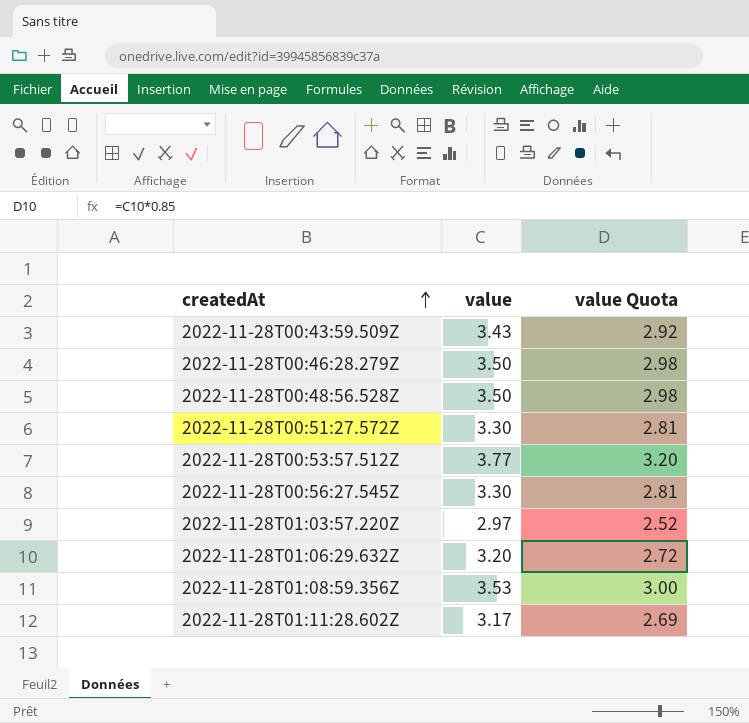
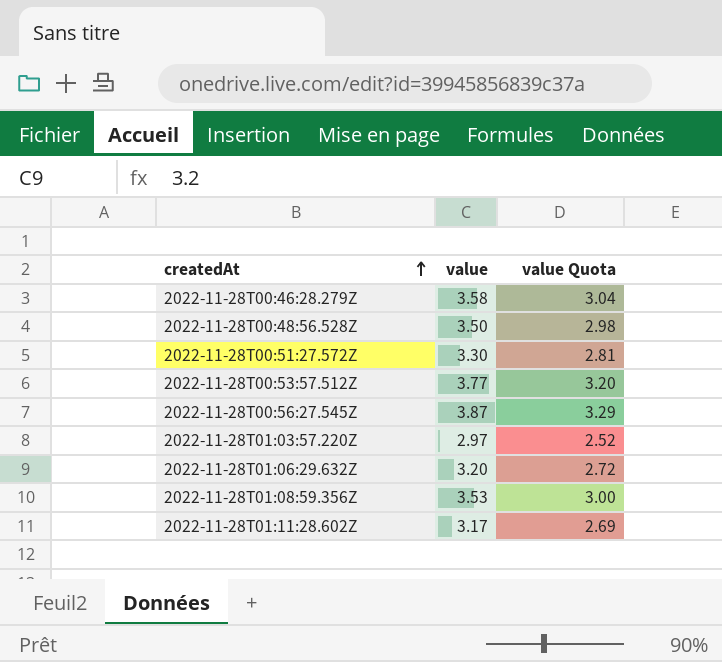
row 2022-11-28T00:43:59.509Z: 3.43 | 2.92 -> none
2022-11-28T00:46:28.279Z | value: 3.50 -> 3.58
2022-11-28T00:46:28.279Z | value Quota: 2.98 -> 3.04
2022-11-28T00:56:27.545Z | value: 3.30 -> 3.87
2022-11-28T00:56:27.545Z | value Quota: 2.81 -> 3.29

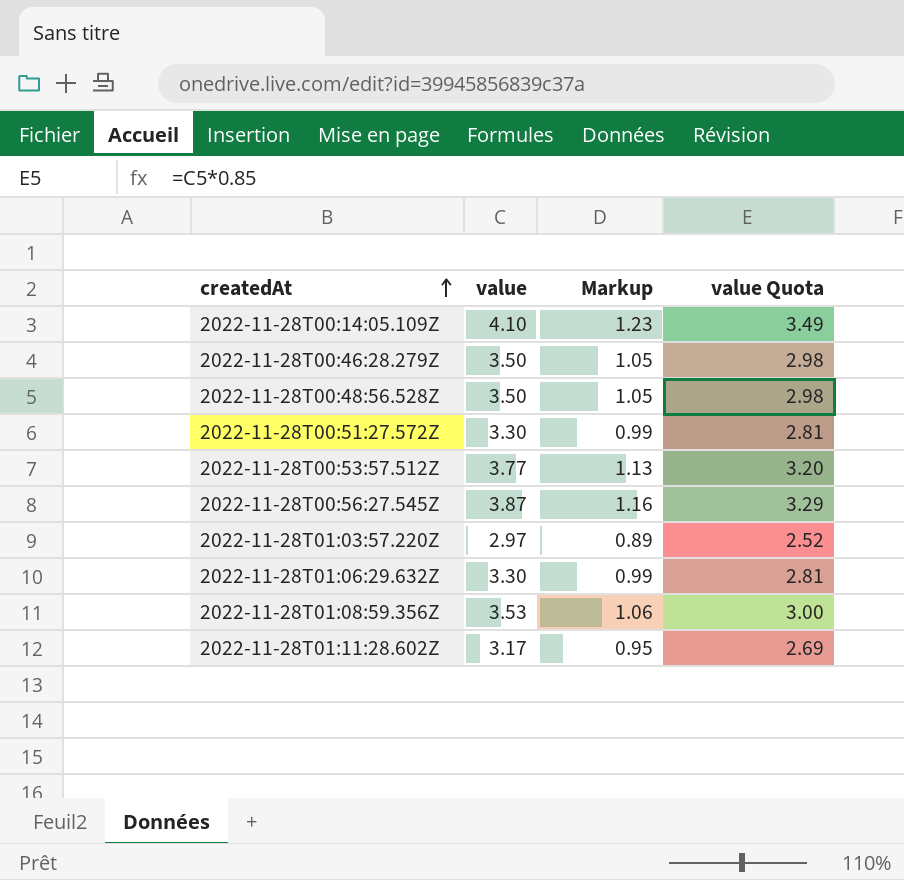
column Markup | formula: none -> [value] * 0.3
row 2022-11-28T00:14:05.109Z: none -> 4.10 | 1.23 | 3.49
2022-11-28T00:46:28.279Z | value: 3.58 -> 3.50
2022-11-28T00:46:28.279Z | value Quota: 3.04 -> 2.98
2022-11-28T01:06:29.632Z | value: 3.20 -> 3.30
2022-11-28T01:06:29.632Z | value Quota: 2.72 -> 2.81

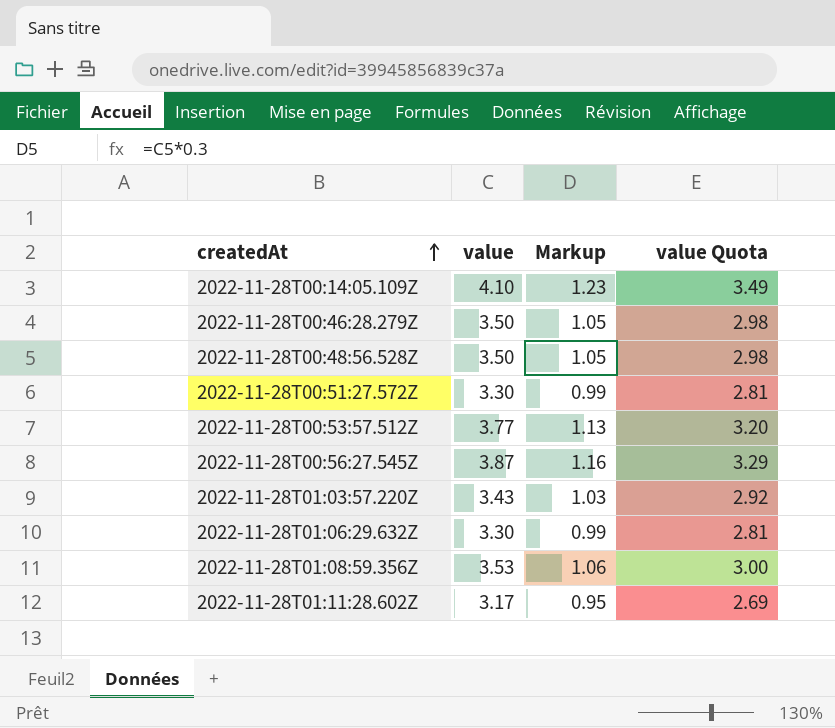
2022-11-28T01:03:57.220Z | value: 2.97 -> 3.43
2022-11-28T01:03:57.220Z | Markup: 0.89 -> 1.03
2022-11-28T01:03:57.220Z | value Quota: 2.52 -> 2.92

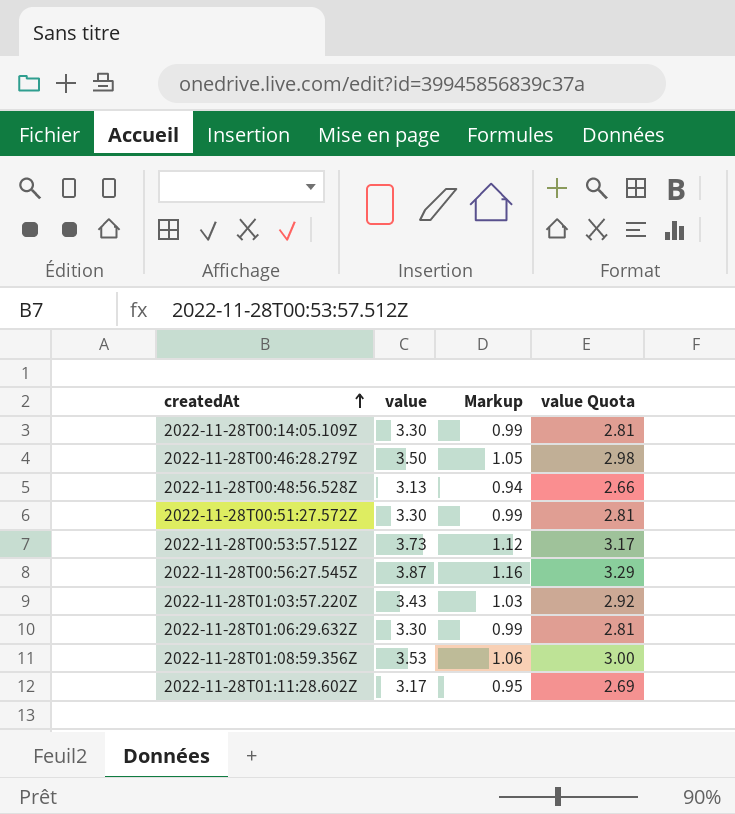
2022-11-28T00:14:05.109Z | value: 4.10 -> 3.30
2022-11-28T00:14:05.109Z | Markup: 1.23 -> 0.99
2022-11-28T00:14:05.109Z | value Quota: 3.49 -> 2.81
2022-11-28T00:48:56.528Z | value: 3.50 -> 3.13
2022-11-28T00:48:56.528Z | Markup: 1.05 -> 0.94
2022-11-28T00:48:56.528Z | value Quota: 2.98 -> 2.66
2022-11-28T00:53:57.512Z | value: 3.77 -> 3.73
2022-11-28T00:53:57.512Z | Markup: 1.13 -> 1.12
2022-11-28T00:53:57.512Z | value Quota: 3.20 -> 3.17

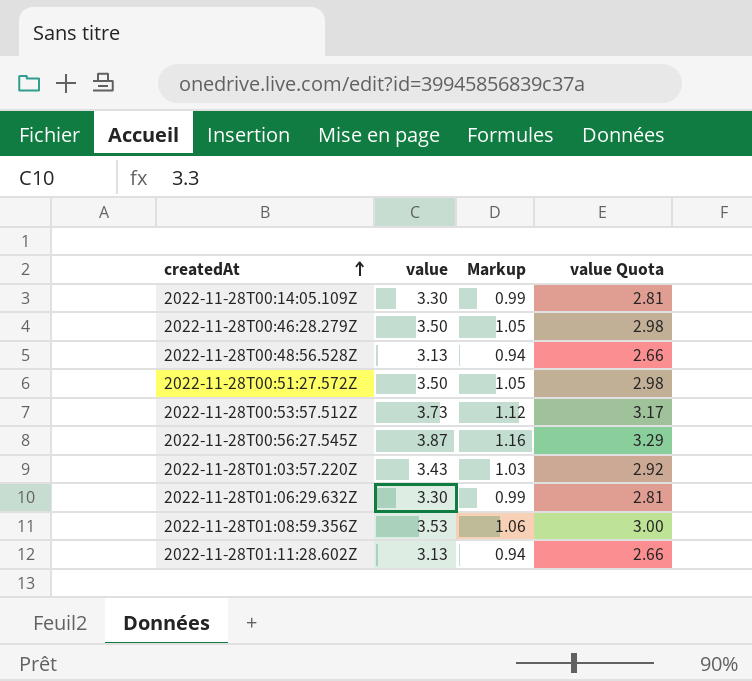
2022-11-28T00:51:27.572Z | value: 3.30 -> 3.50
2022-11-28T00:51:27.572Z | Markup: 0.99 -> 1.05
2022-11-28T00:51:27.572Z | value Quota: 2.81 -> 2.98
2022-11-28T01:11:28.602Z | value: 3.17 -> 3.13
2022-11-28T01:11:28.602Z | Markup: 0.95 -> 0.94
2022-11-28T01:11:28.602Z | value Quota: 2.69 -> 2.66

